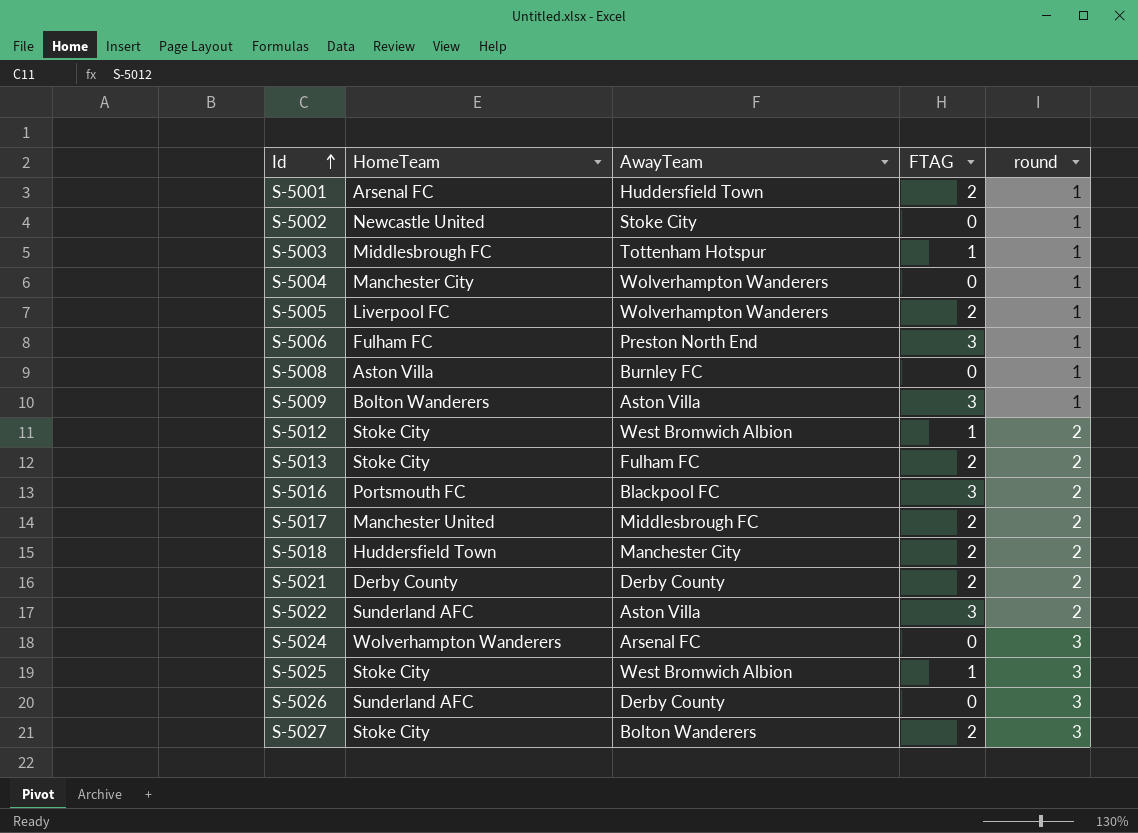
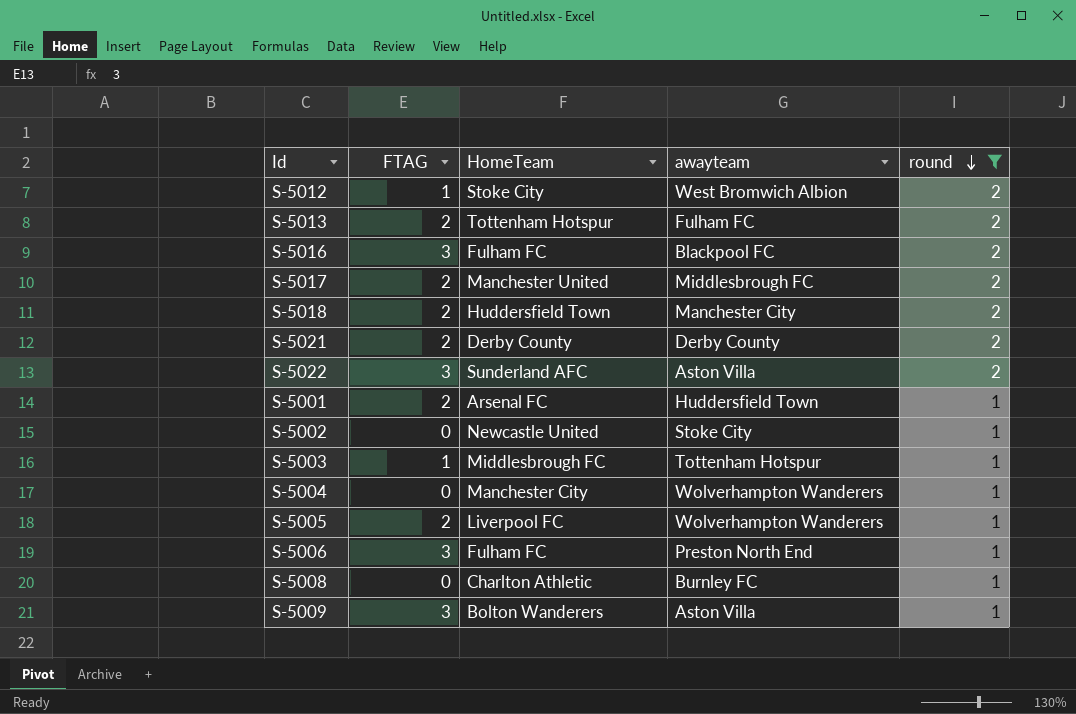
filter: none -> round != 3
row order: Id ascending -> round descending
column FTAG | position: 4 -> 2
column name: AwayTeam -> awayteam
S-5013 | HomeTeam: Stoke City -> Tottenham Hotspur
S-5016 | HomeTeam: Portsmouth FC -> Fulham FC
S-5008 | HomeTeam: Aston Villa -> Charlton Athletic

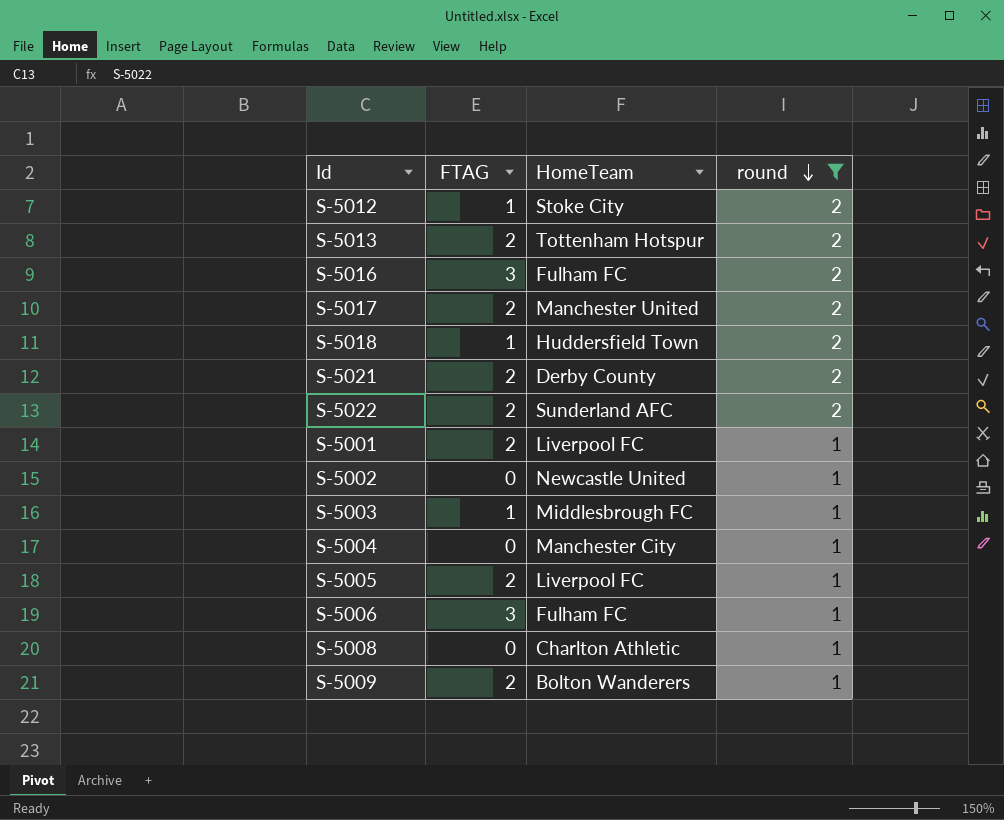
column awayteam | position: 4 -> none
S-5018 | FTAG: 2 -> 1
S-5022 | FTAG: 3 -> 2
S-5001 | HomeTeam: Arsenal FC -> Liverpool FC
S-5009 | FTAG: 3 -> 2

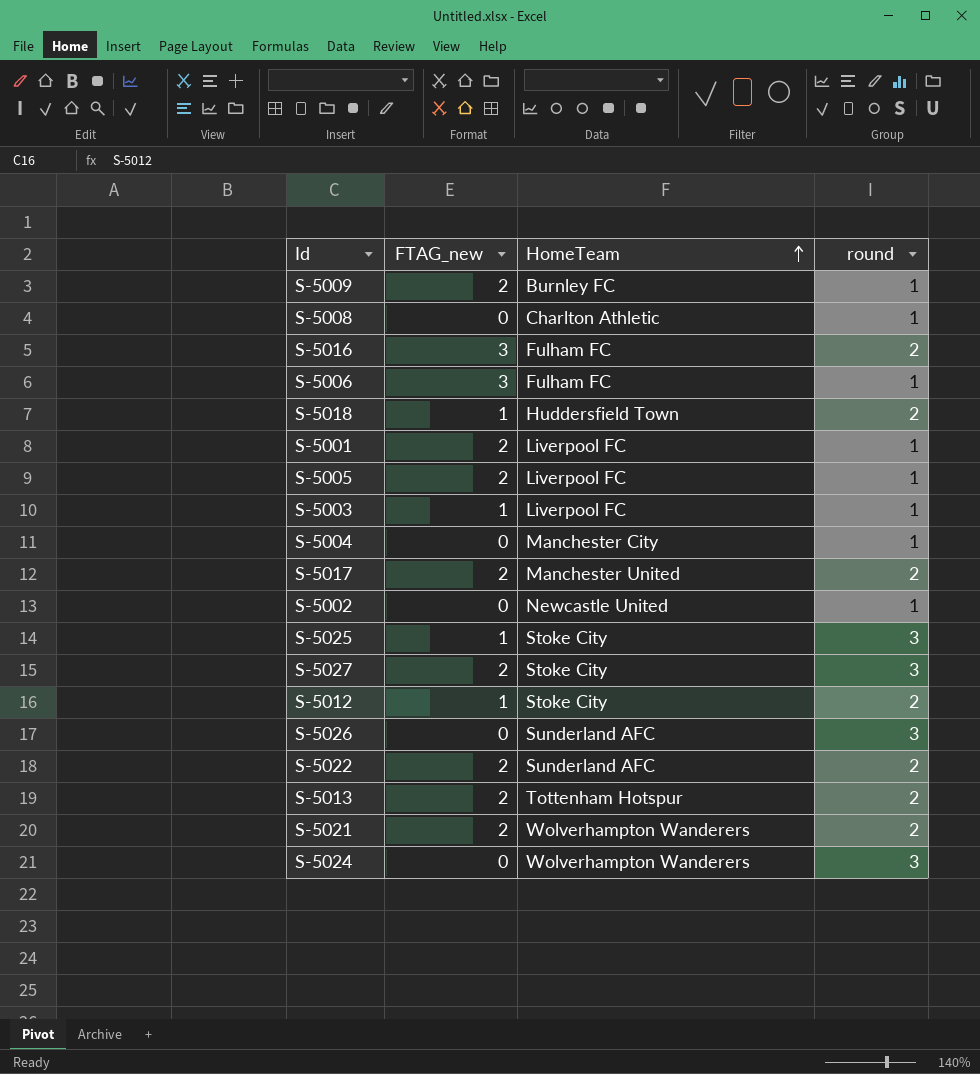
filter: round != 3 -> none
row order: round descending -> HomeTeam ascending
column name: FTAG -> FTAG_new
S-5009 | HomeTeam: Bolton Wanderers -> Burnley FC
S-5003 | HomeTeam: Middlesbrough FC -> Liverpool FC
S-5021 | HomeTeam: Derby County -> Wolverhampton Wanderers

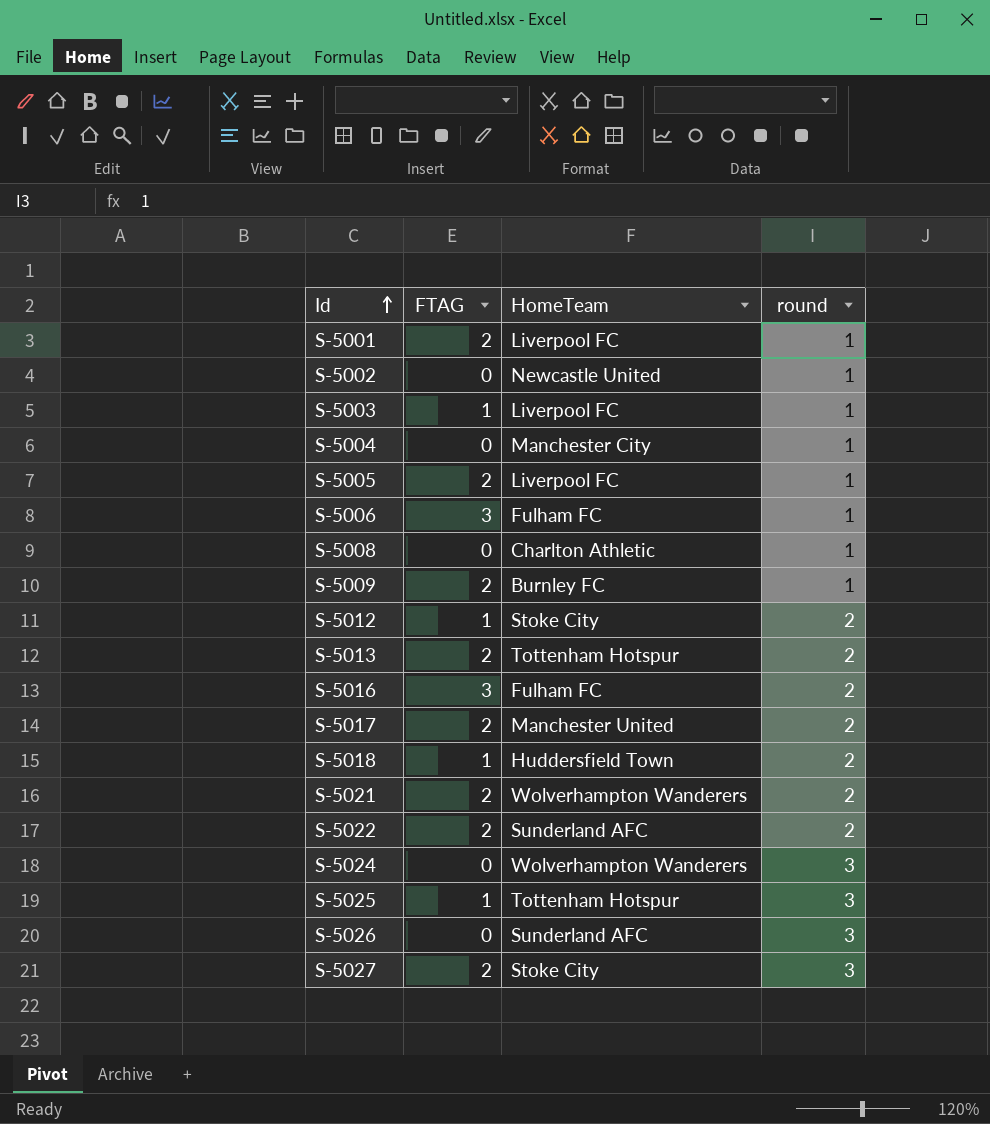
row order: HomeTeam ascending -> Id ascending
column name: FTAG_new -> FTAG
S-5025 | HomeTeam: Stoke City -> Tottenham Hotspur

